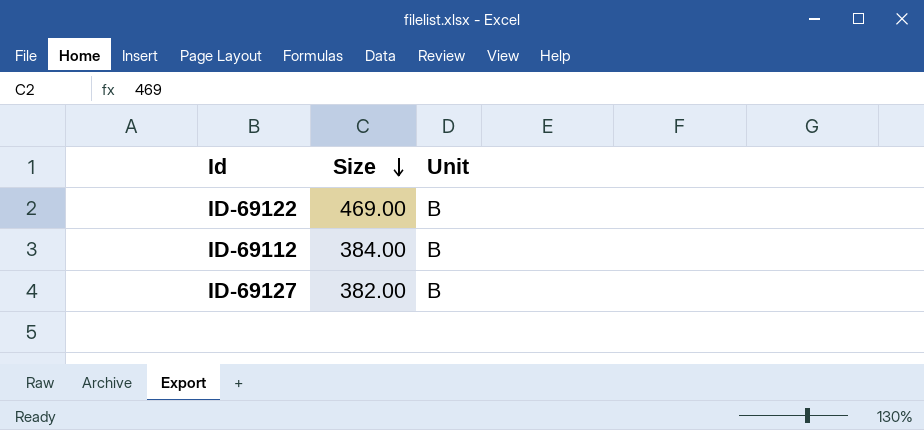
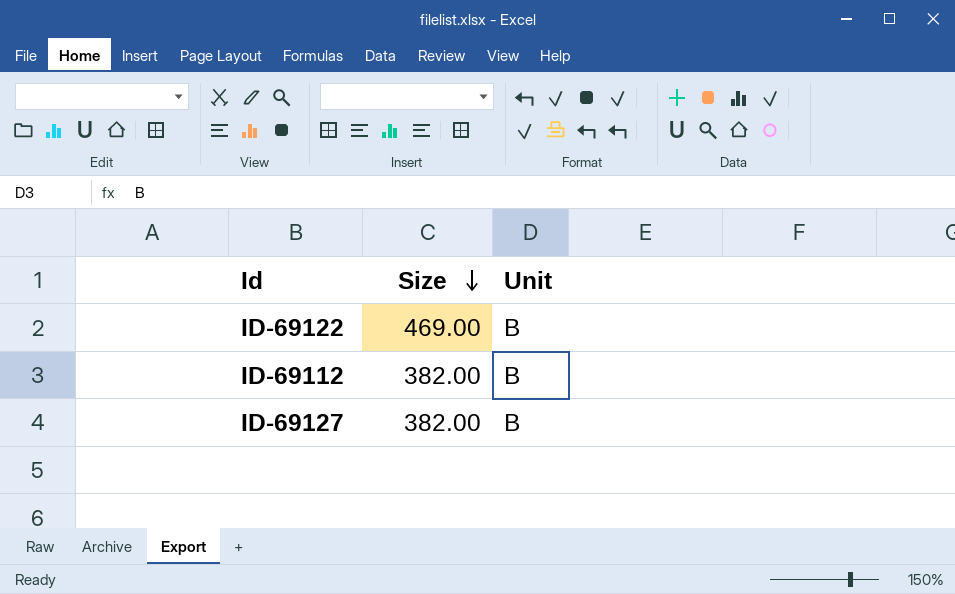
ID-69112 | Size: 384.00 -> 382.00

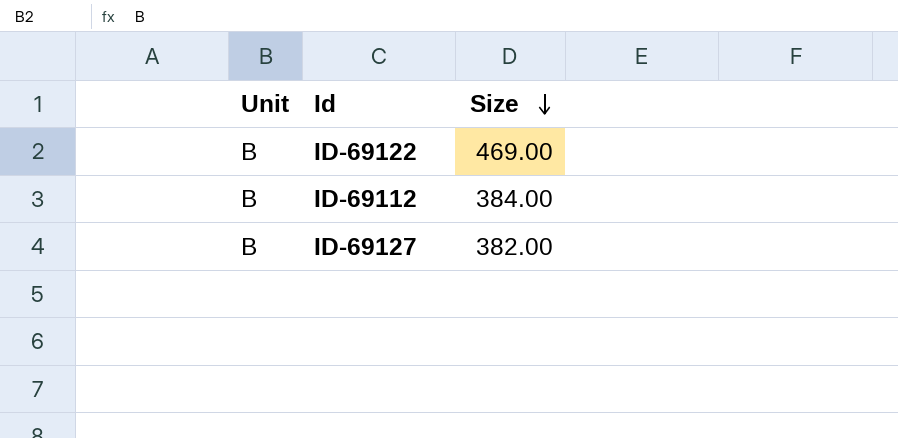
column Unit | position: 3 -> 1
ID-69112 | Size: 382.00 -> 384.00

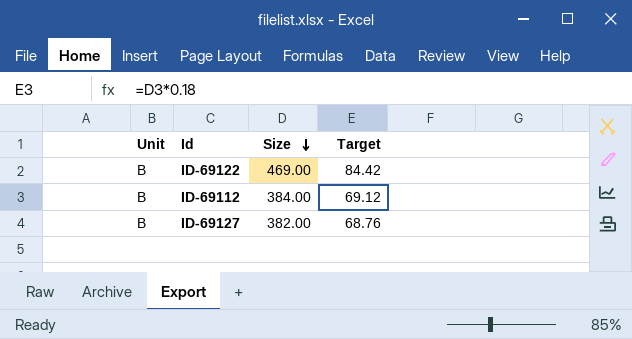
column Target | formula: none -> [Size] * 0.18

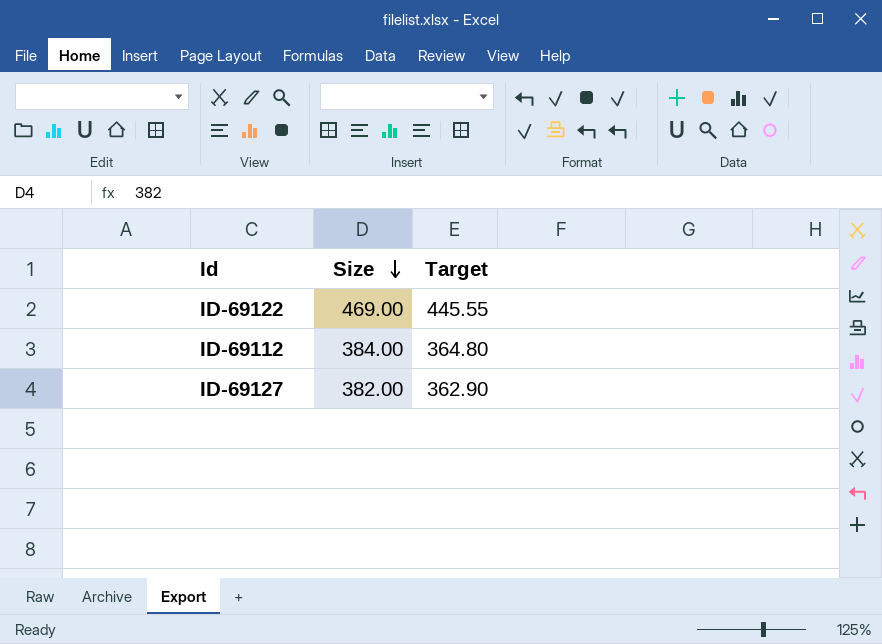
column Unit | position: 1 -> none
column Target | formula: [Size] * 0.18 -> [Size] * 0.95

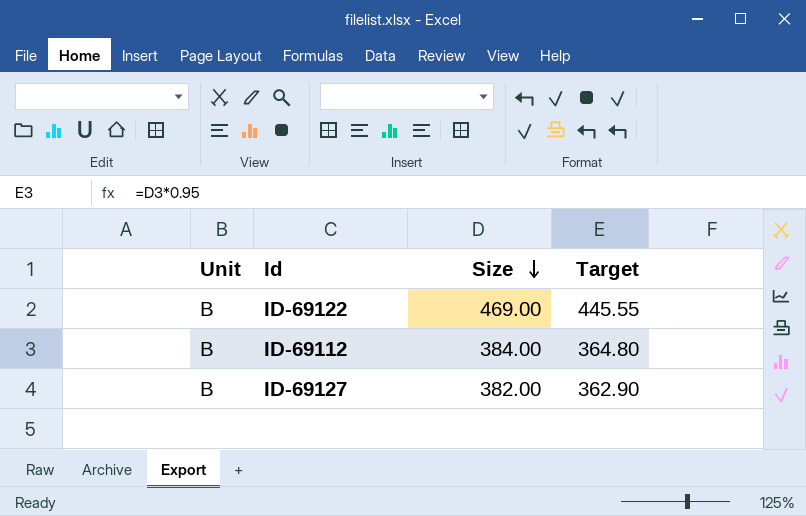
column Unit | position: none -> 1

